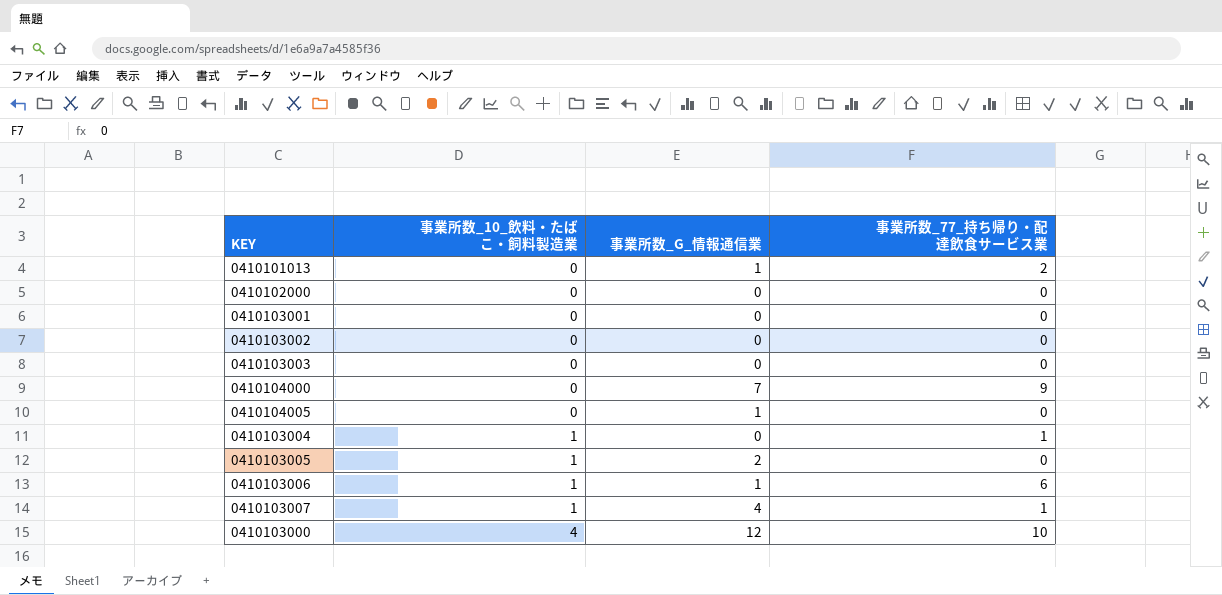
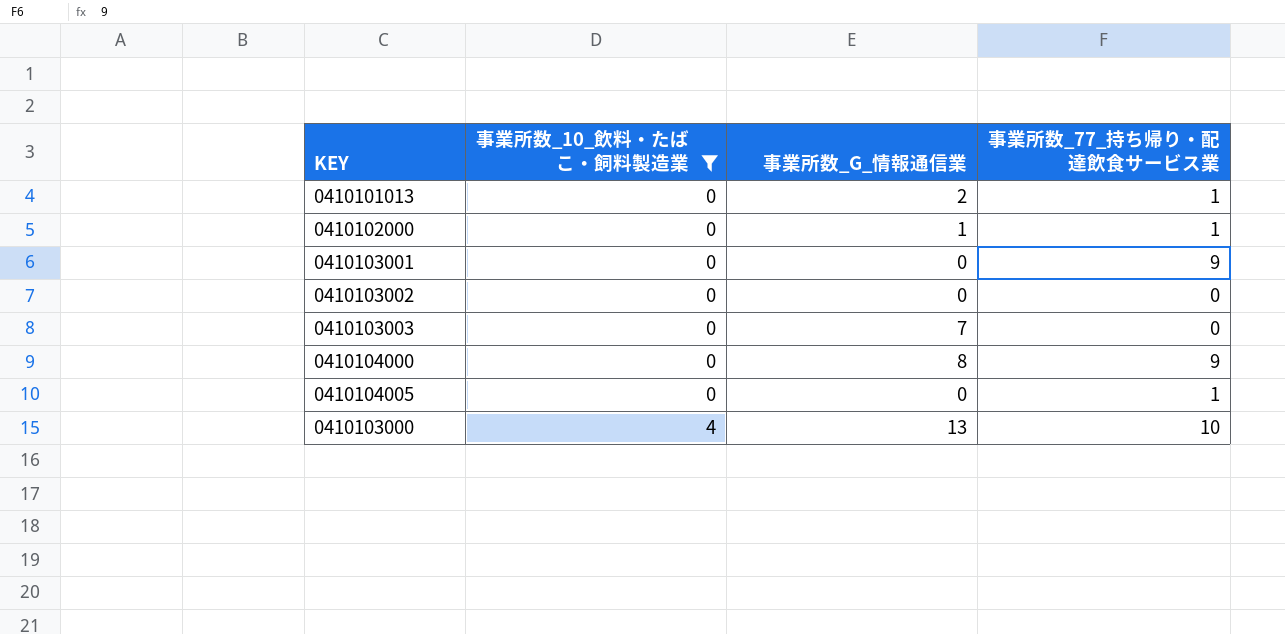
filter: none -> 事業所数_10_飲料・たばこ・飼料製造業 != 1
0410101013 | 事業所数_G_情報通信業: 1 -> 2
0410101013 | 事業所数_77_持ち帰り・配達飲食サービス業: 2 -> 1
0410102000 | 事業所数_G_情報通信業: 0 -> 1
0410102000 | 事業所数_77_持ち帰り・配達飲食サービス業: 0 -> 1
0410103001 | 事業所数_77_持ち帰り・配達飲食サービス業: 0 -> 9
0410103003 | 事業所数_G_情報通信業: 0 -> 7
0410104000 | 事業所数_G_情報通信業: 7 -> 8
0410104005 | 事業所数_G_情報通信業: 1 -> 0
0410104005 | 事業所数_77_持ち帰り・配達飲食サービス業: 0 -> 1
0410103000 | 事業所数_G_情報通信業: 12 -> 13

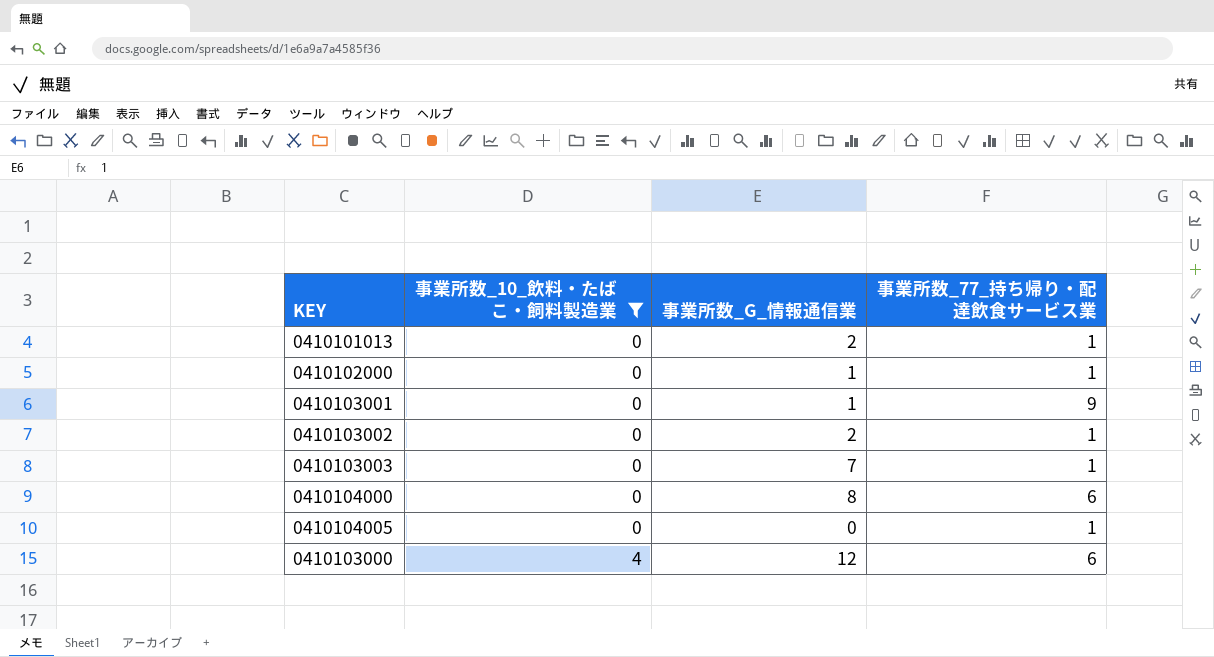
0410103001 | 事業所数_G_情報通信業: 0 -> 1
0410103002 | 事業所数_G_情報通信業: 0 -> 2
0410103002 | 事業所数_77_持ち帰り・配達飲食サービス業: 0 -> 1
0410103003 | 事業所数_77_持ち帰り・配達飲食サービス業: 0 -> 1
0410104000 | 事業所数_77_持ち帰り・配達飲食サービス業: 9 -> 6
0410103000 | 事業所数_G_情報通信業: 13 -> 12
0410103000 | 事業所数_77_持ち帰り・配達飲食サービス業: 10 -> 6

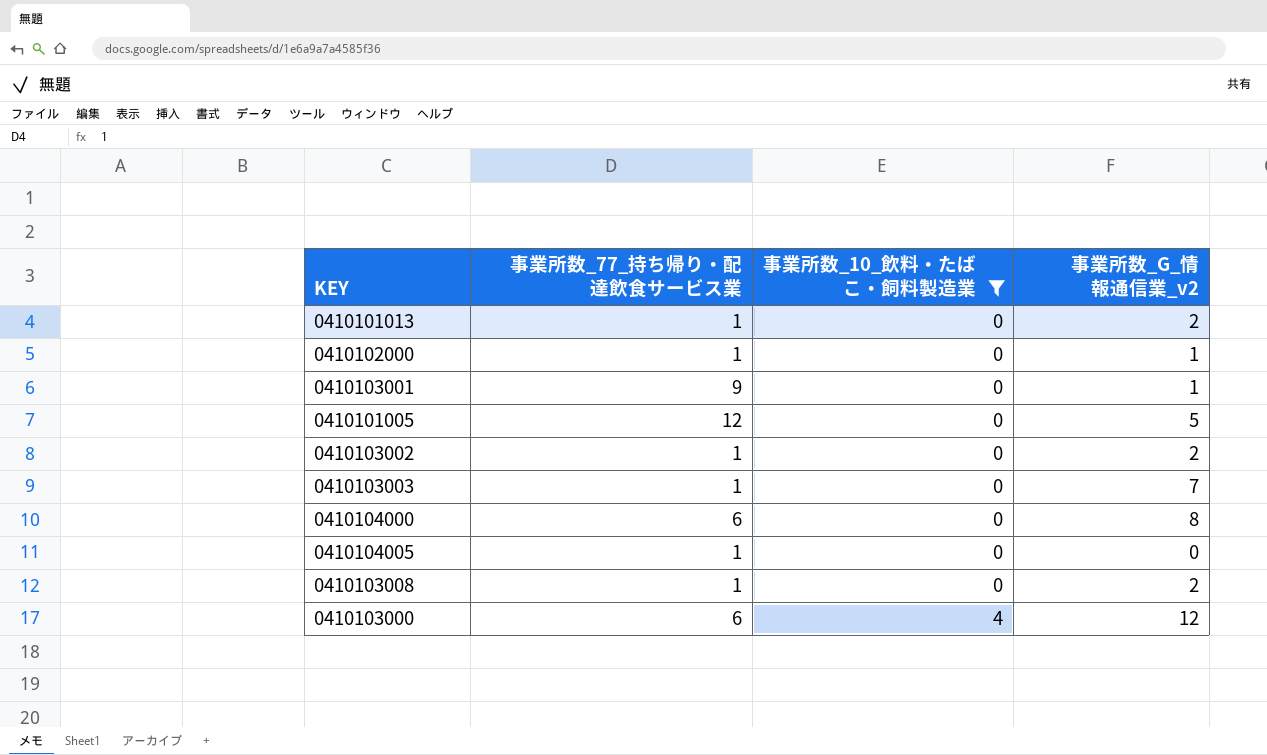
column 事業所数_77_持ち帰り・配達飲食サービス業 | position: 4 -> 2
column name: 事業所数_G_情報通信業 -> 事業所数_G_情報通信業_v2
row 0410101005: none -> 12 | 0 | 5
row 0410103008: none -> 1 | 0 | 2

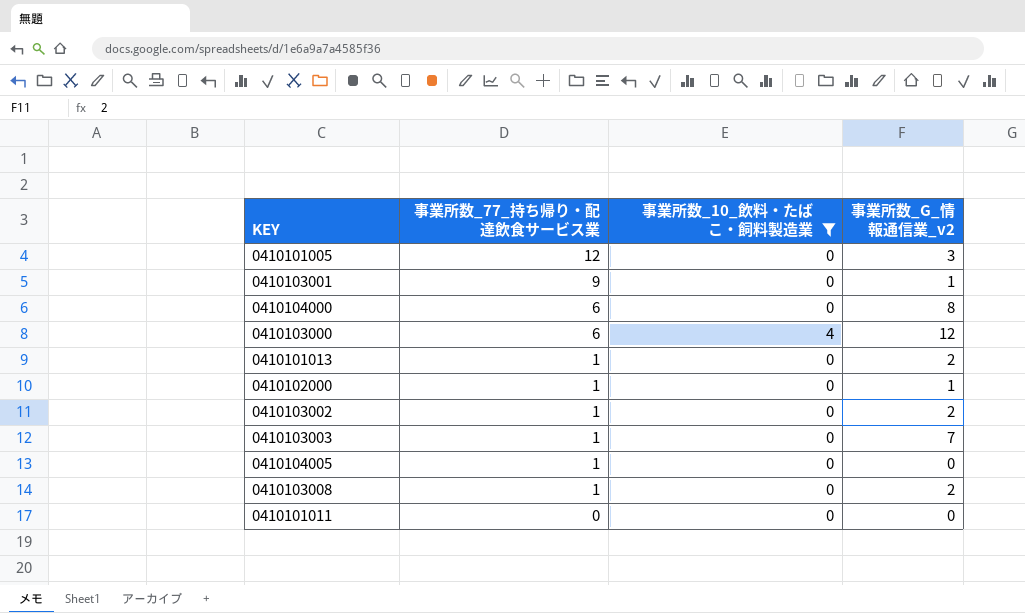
row order: 事業所数_10_飲料・たばこ・飼料製造業 ascending -> 事業所数_77_持ち帰り・配達飲食サービス業 descending
0410101005 | 事業所数_G_情報通信業_v2: 5 -> 3
row 0410101011: none -> 0 | 0 | 0

